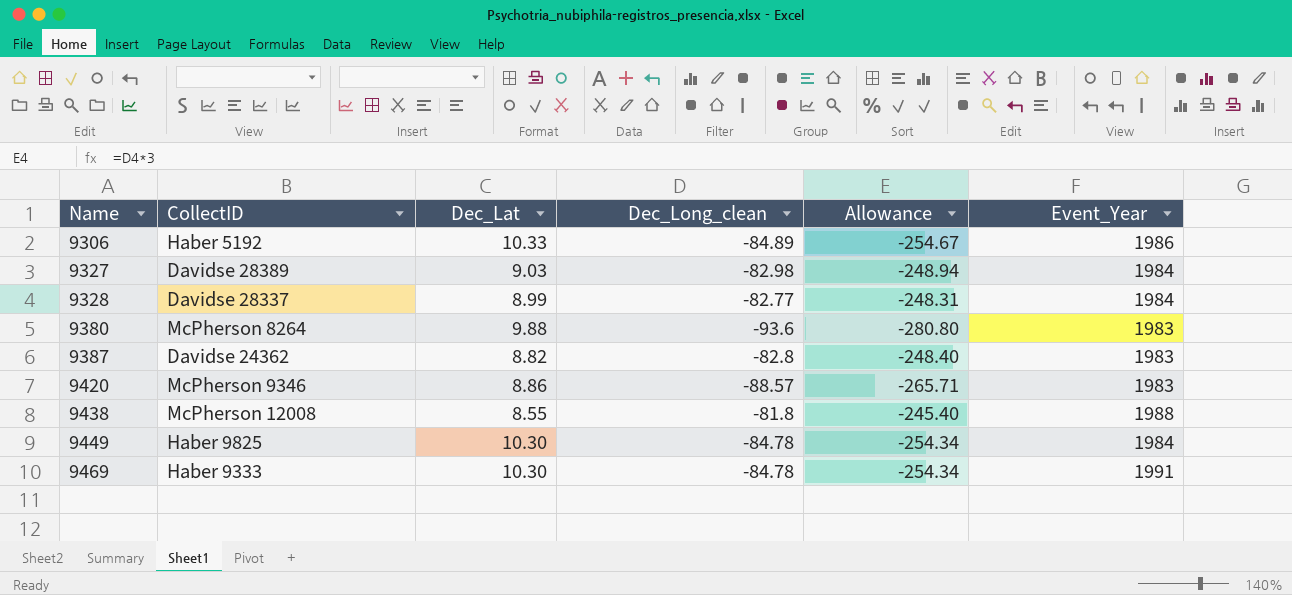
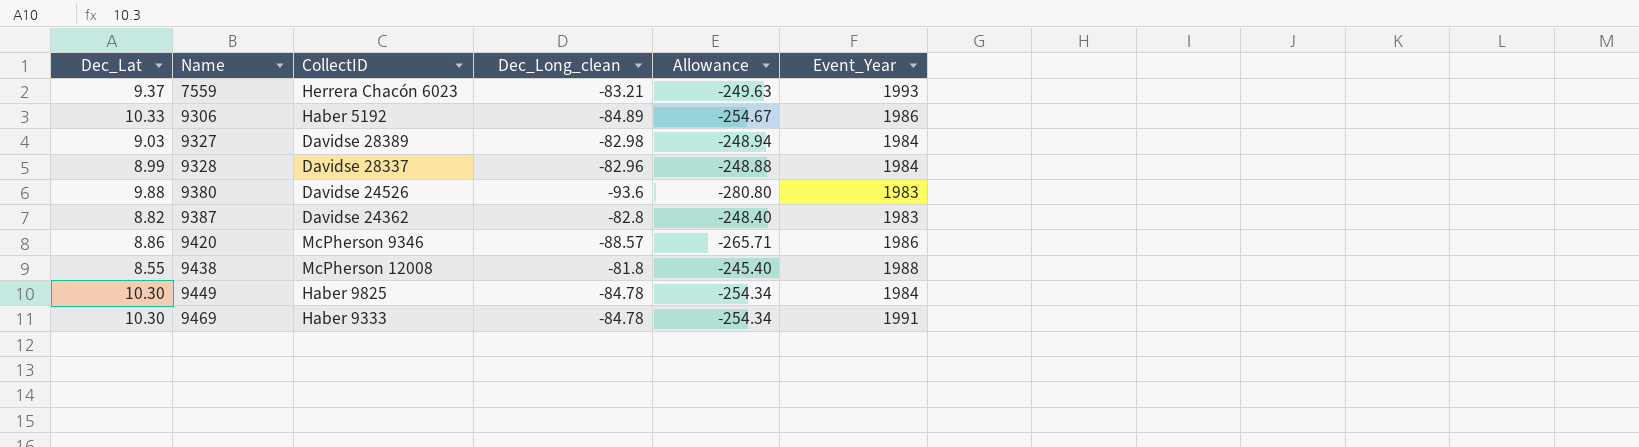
column Dec_Lat | position: 3 -> 1
row 7559: none -> 9.37 | Herrera Chacón 6023 | -83.21 | -249.63 | 1993
9328 | Dec_Long_clean: -82.77 -> -82.96
9328 | Allowance: -248.31 -> -248.88
9380 | CollectID: McPherson 8264 -> Davidse 24526
9420 | Event_Year: 1983 -> 1986

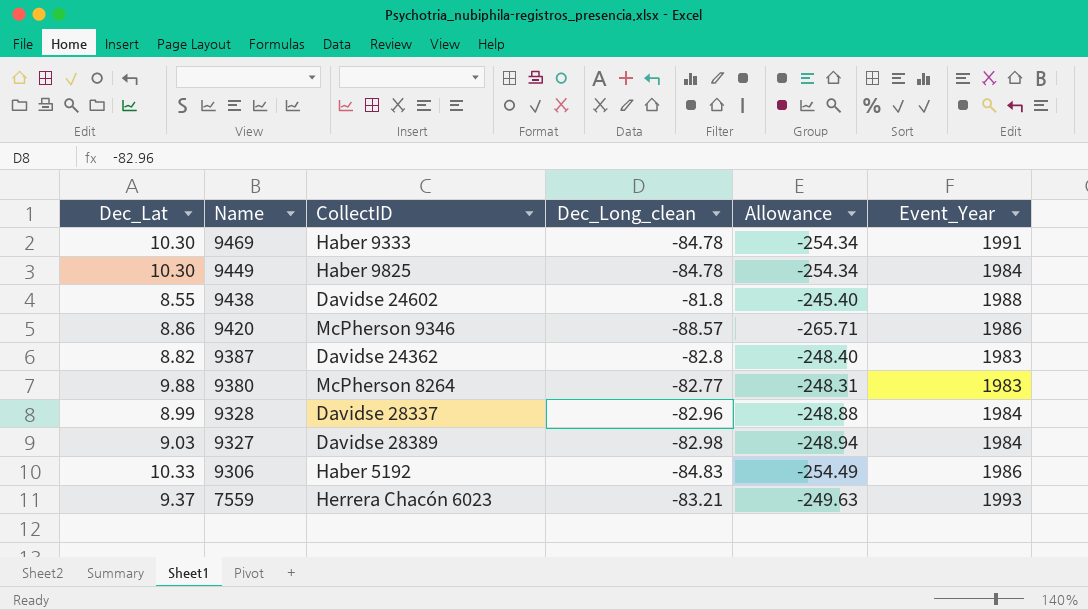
row order: Name ascending -> Name descending
9438 | CollectID: McPherson 12008 -> Davidse 24602
9380 | CollectID: Davidse 24526 -> McPherson 8264
9380 | Dec_Long_clean: -93.6 -> -82.77
9380 | Allowance: -280.80 -> -248.31
9306 | Dec_Long_clean: -84.89 -> -84.83
9306 | Allowance: -254.67 -> -254.49

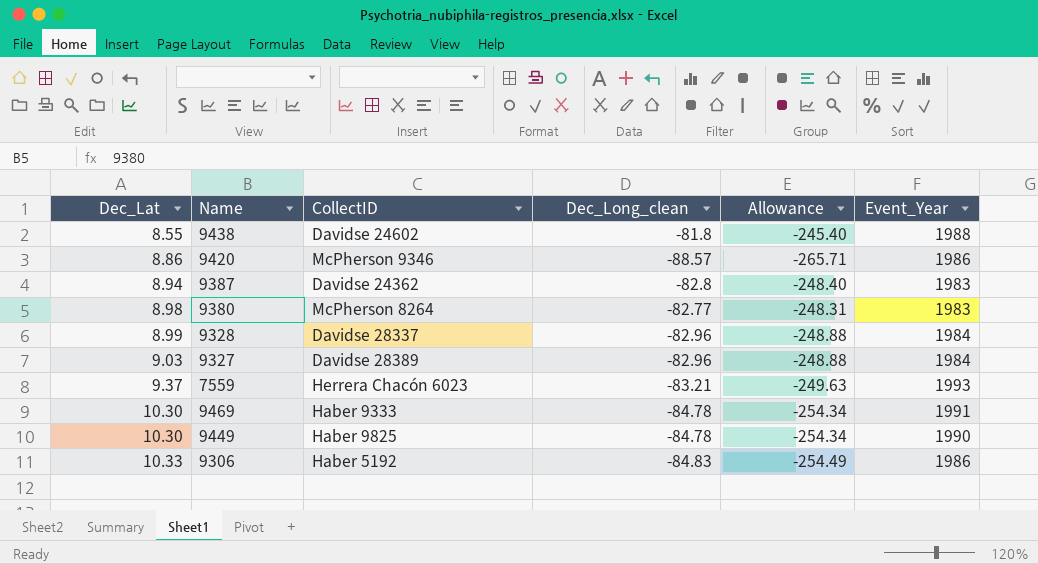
row order: Name descending -> Dec_Lat ascending
9387 | Dec_Lat: 8.82 -> 8.94
9380 | Dec_Lat: 9.88 -> 8.98
9327 | Dec_Long_clean: -82.98 -> -82.96
9327 | Allowance: -248.94 -> -248.88
9449 | Event_Year: 1984 -> 1990

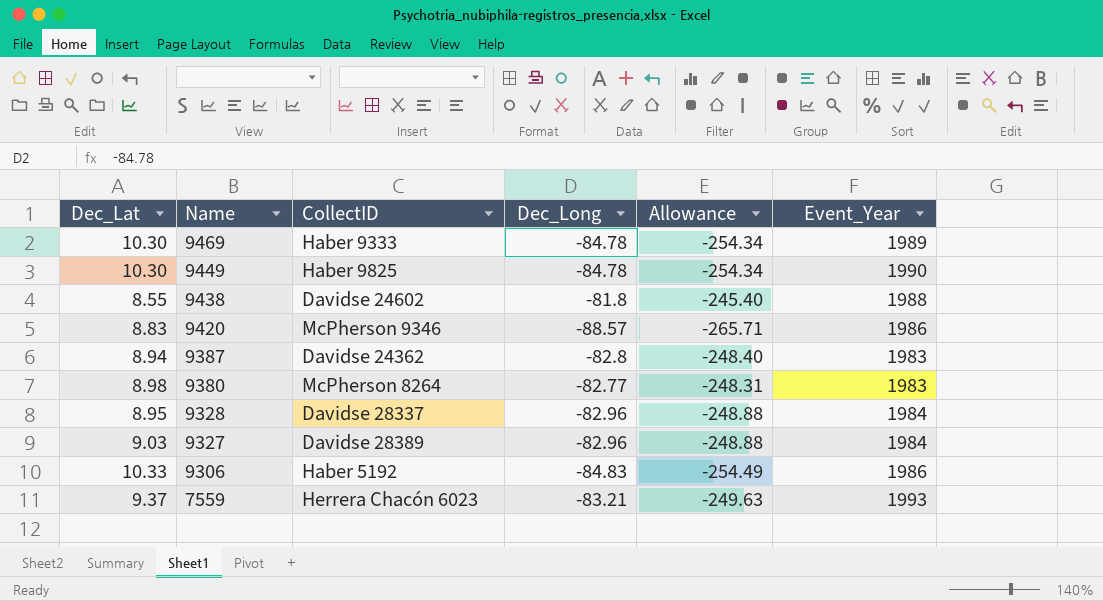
row order: Dec_Lat ascending -> Name descending
column name: Dec_Long_clean -> Dec_Long
9469 | Event_Year: 1991 -> 1989
9420 | Dec_Lat: 8.86 -> 8.83
9328 | Dec_Lat: 8.99 -> 8.95

